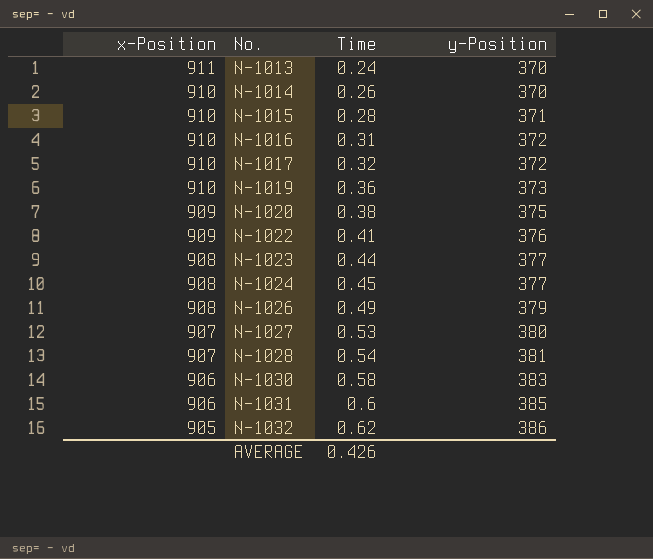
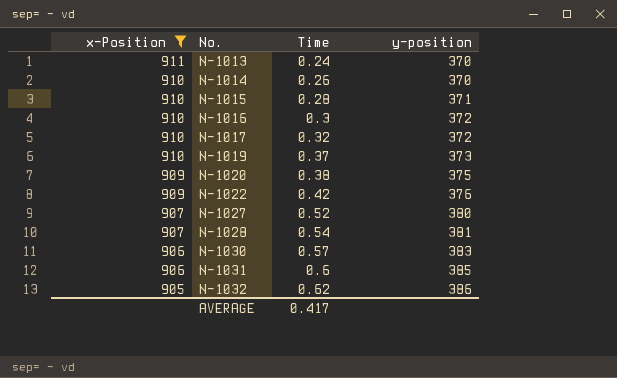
filter: none -> x-Position != 908
column name: y-Position -> y-position
N-1016 | Time: 0.31 -> 0.3
N-1019 | Time: 0.36 -> 0.37
N-1022 | Time: 0.41 -> 0.42
N-1027 | Time: 0.53 -> 0.52
N-1030 | Time: 0.58 -> 0.57
AVERAGE | Time: 0.426 -> 0.417

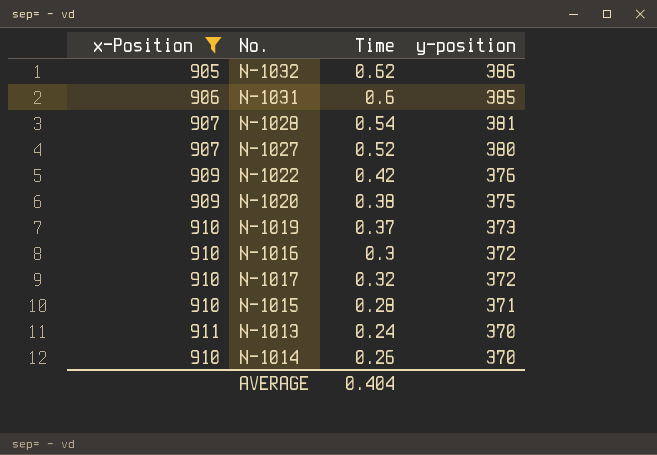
row order: x-Position descending -> y-position descending
row N-1030: 906 | 0.57 | 383 -> none
AVERAGE | Time: 0.417 -> 0.404

